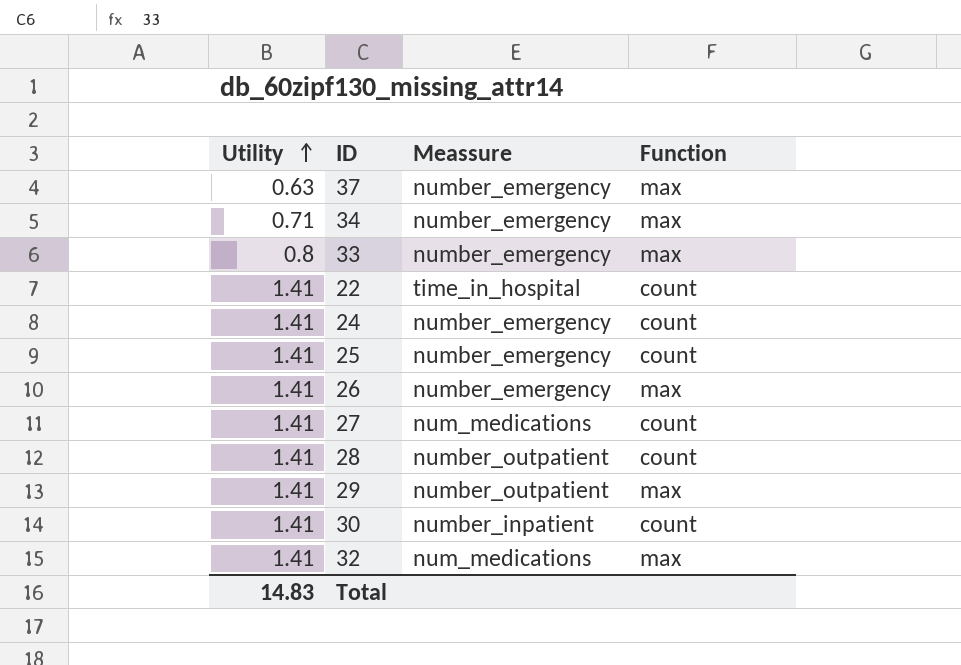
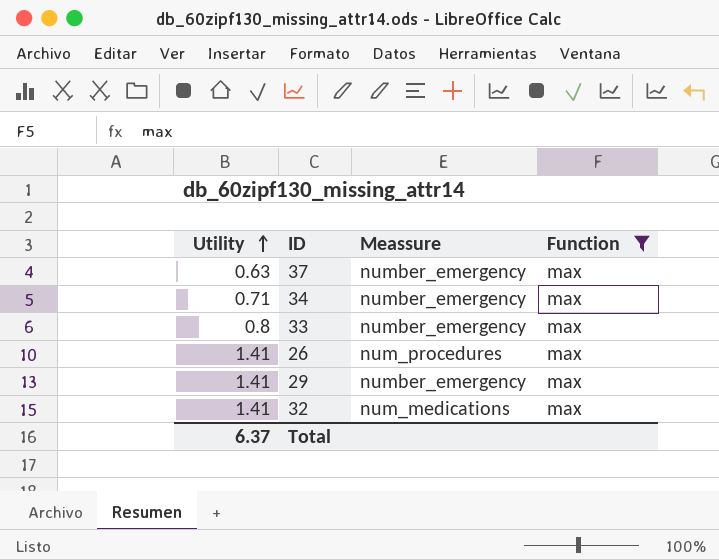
filter: none -> Function = max
26 | Meassure: number_emergency -> num_procedures
29 | Meassure: number_outpatient -> number_emergency
Total | Utility: 14.83 -> 6.37

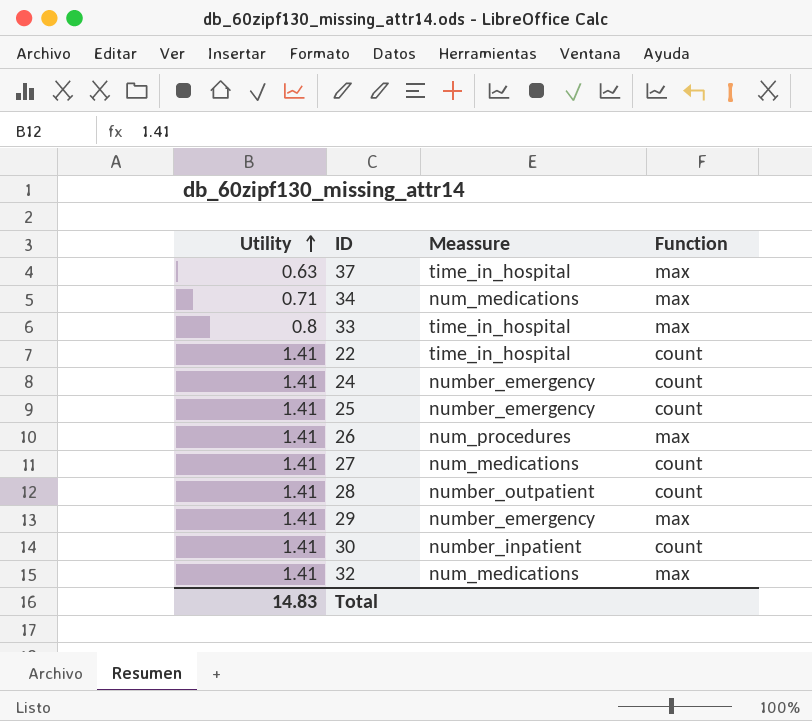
filter: Function = max -> none
37 | Meassure: number_emergency -> time_in_hospital
34 | Meassure: number_emergency -> num_medications
33 | Meassure: number_emergency -> time_in_hospital
Total | Utility: 6.37 -> 14.83

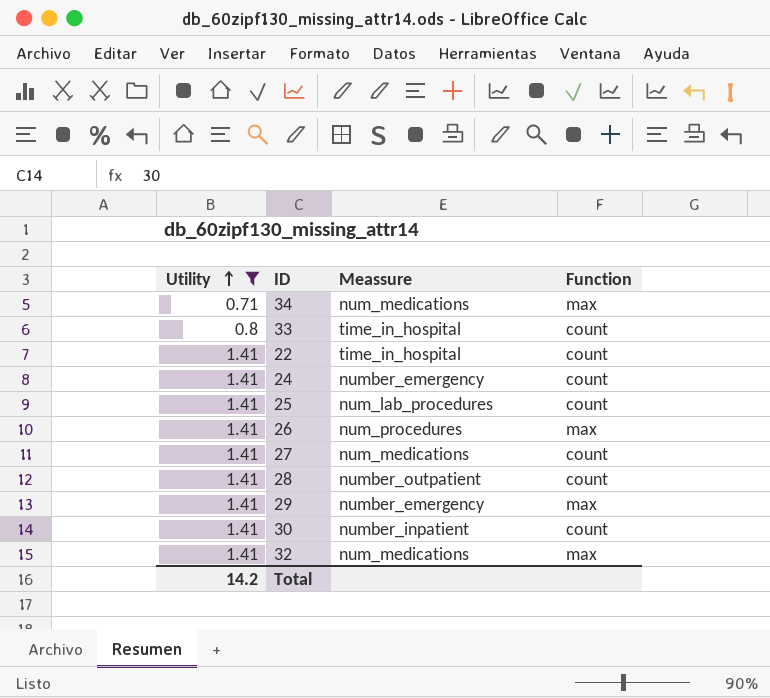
filter: none -> Utility != 0.63
33 | Function: max -> count
25 | Meassure: number_emergency -> num_lab_procedures
Total | Utility: 14.83 -> 14.2

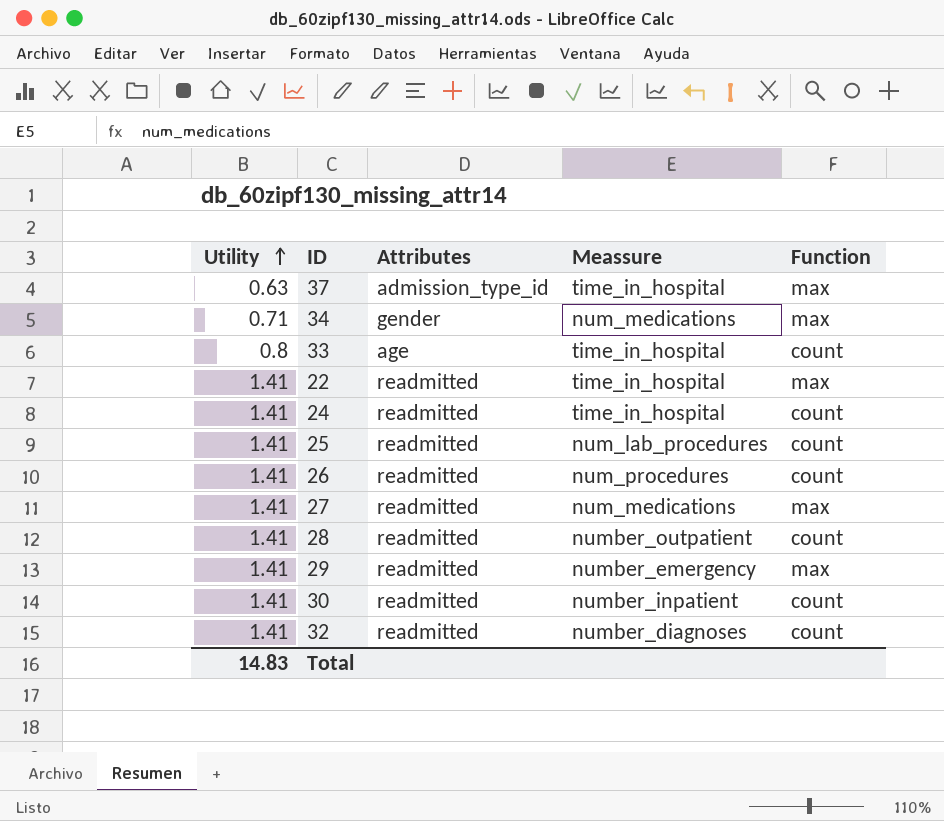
filter: Utility != 0.63 -> none
column Attributes | position: none -> 3
22 | Function: count -> max
24 | Meassure: number_emergency -> time_in_hospital
26 | Function: max -> count
27 | Function: count -> max
32 | Meassure: num_medications -> number_diagnoses
32 | Function: max -> count
Total | Utility: 14.2 -> 14.83

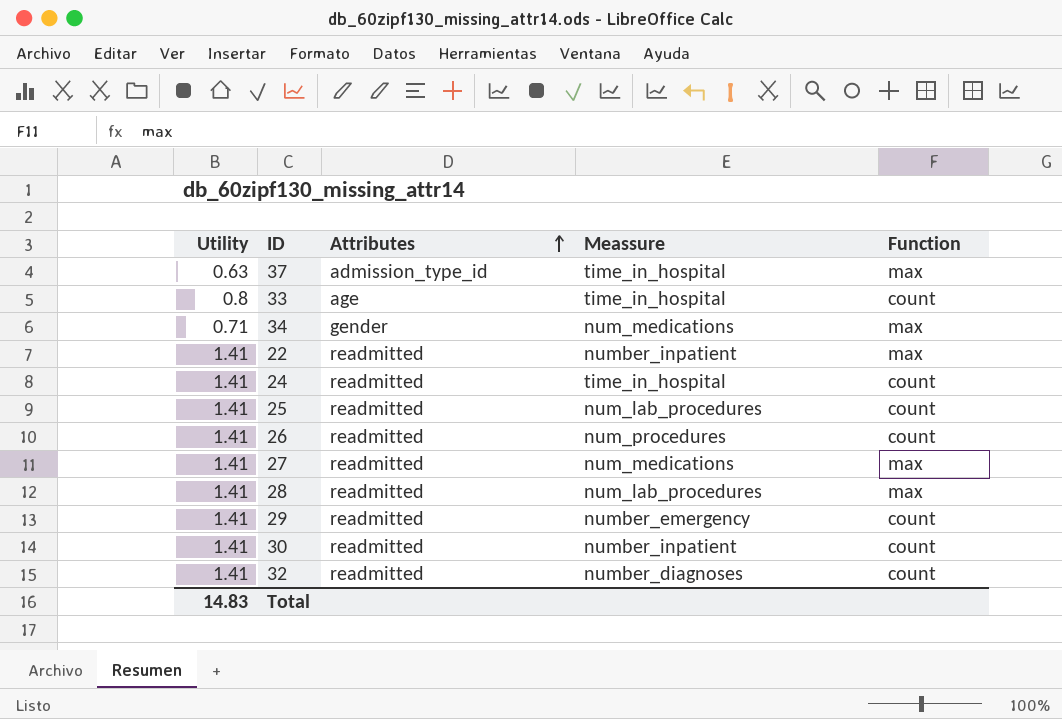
row order: Utility ascending -> Attributes ascending
22 | Meassure: time_in_hospital -> number_inpatient
28 | Meassure: number_outpatient -> num_lab_procedures
28 | Function: count -> max
29 | Function: max -> count

